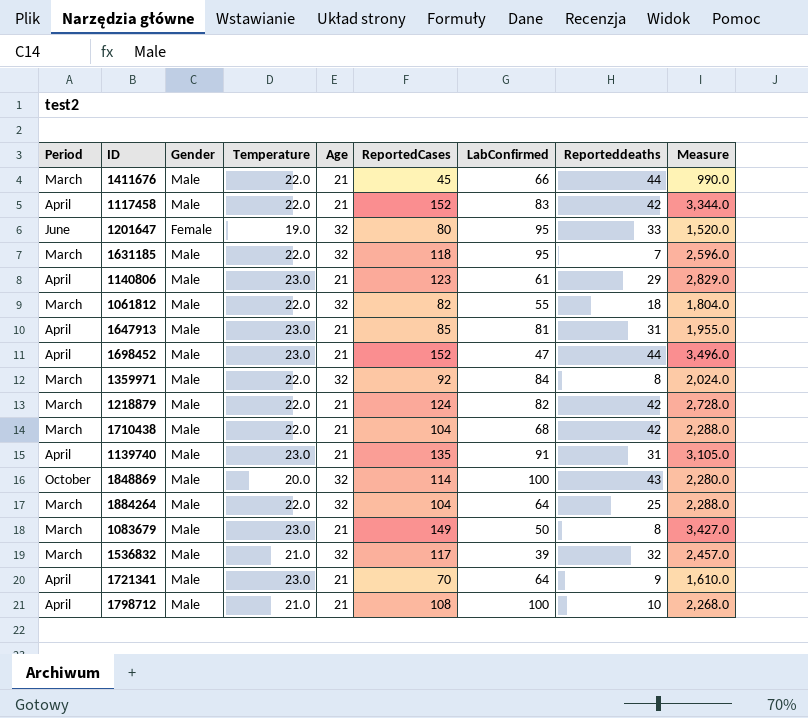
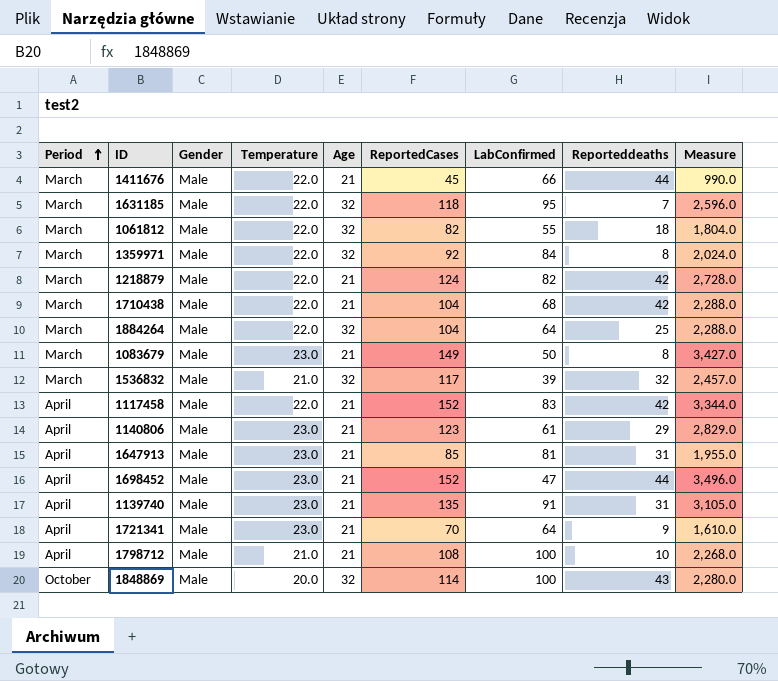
row order: none -> Period ascending
row 1201647: June | Female | 19.0 | 32 | 80 | 95 | 33 | 1,520.0 -> none

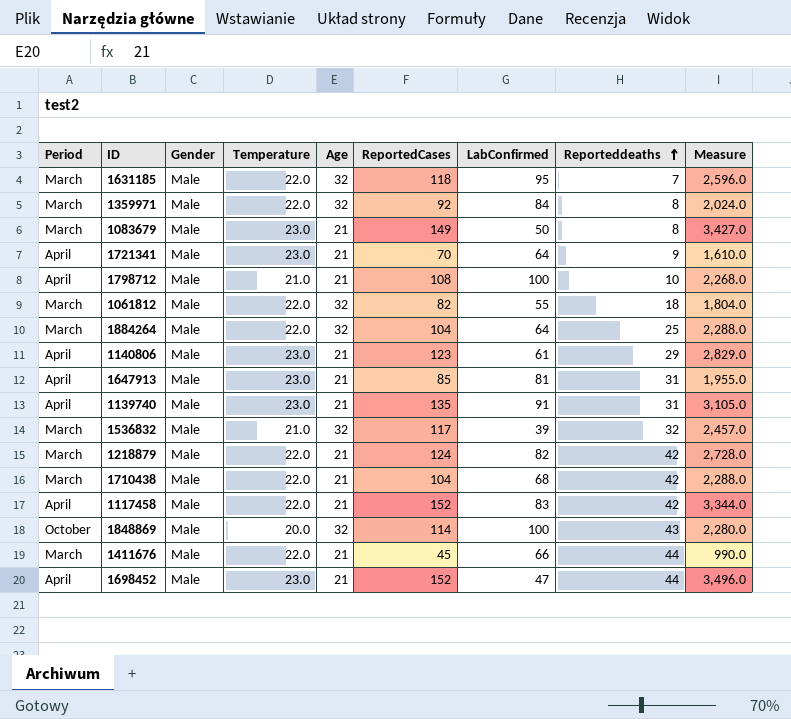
row order: Period ascending -> Reporteddeaths ascending

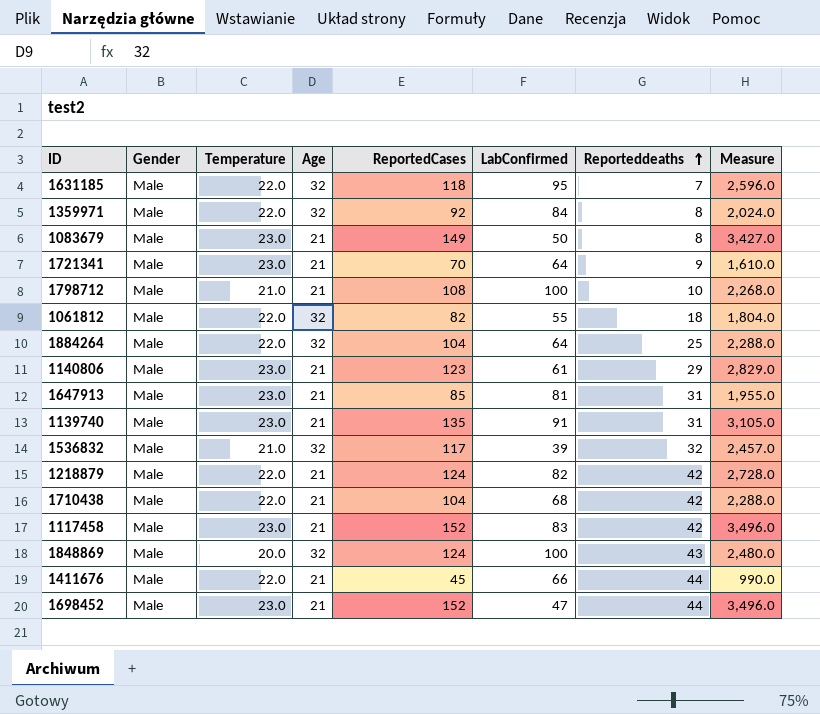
column Period | position: 1 -> none
1117458 | Temperature: 22.0 -> 23.0
1117458 | Measure: 3,344.0 -> 3,496.0
1848869 | ReportedCases: 114 -> 124
1848869 | Measure: 2,280.0 -> 2,480.0

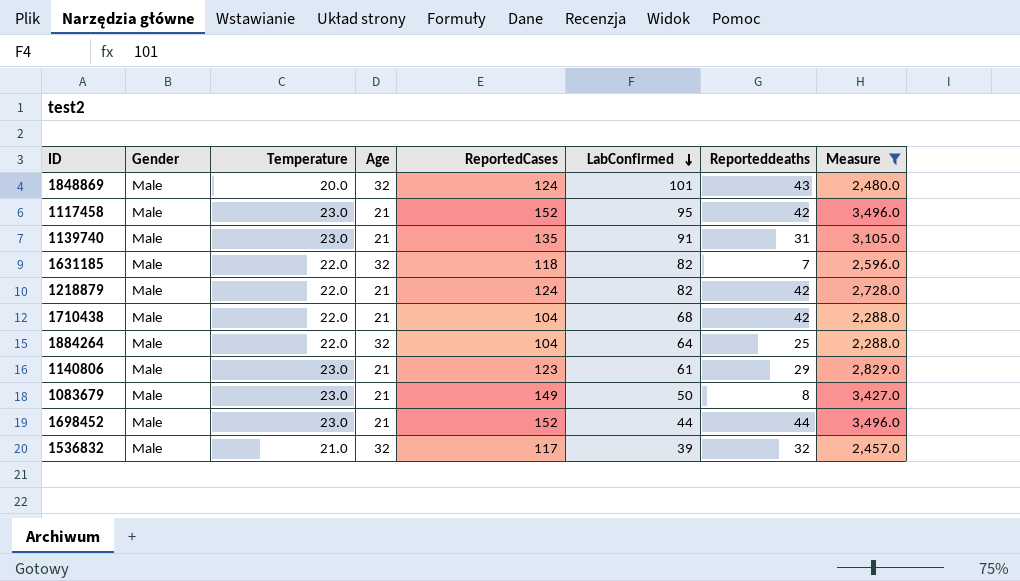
filter: none -> Measure >= 2,288.0
row order: Reporteddeaths ascending -> LabConfirmed descending
1848869 | LabConfirmed: 100 -> 101
1117458 | LabConfirmed: 83 -> 95
1631185 | LabConfirmed: 95 -> 82
1698452 | LabConfirmed: 47 -> 44

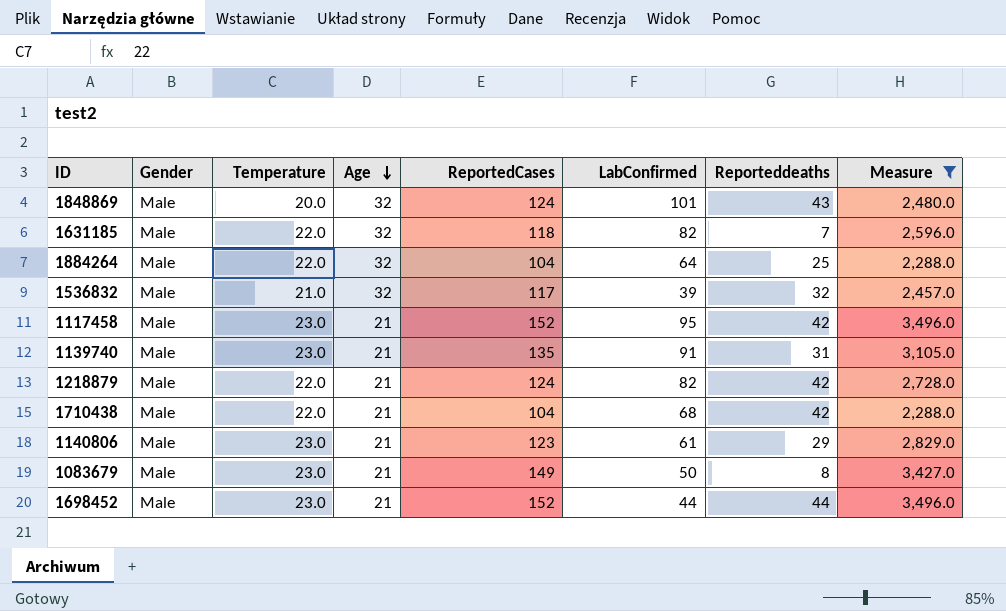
row order: LabConfirmed descending -> Age descending

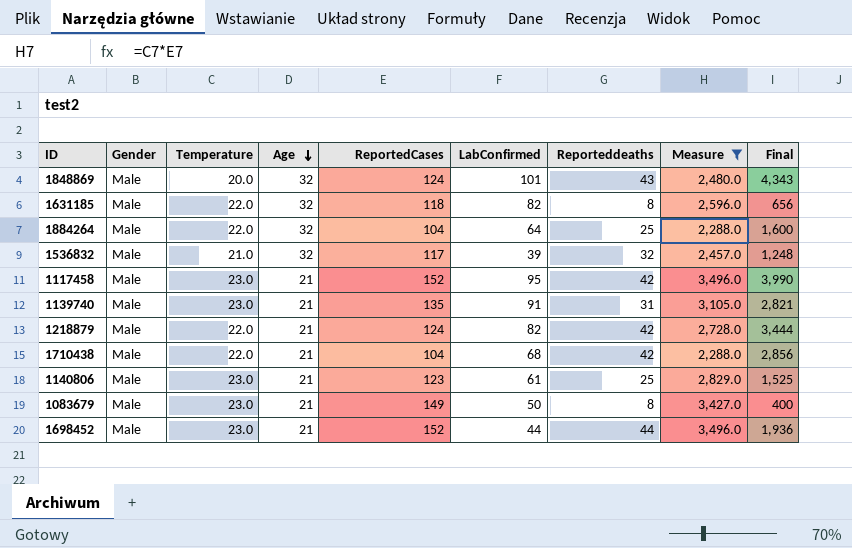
column Final | formula: none -> [LabConfirmed] * [Reporteddeaths]
1631185 | Reporteddeaths: 7 -> 8
1140806 | Reporteddeaths: 29 -> 25

